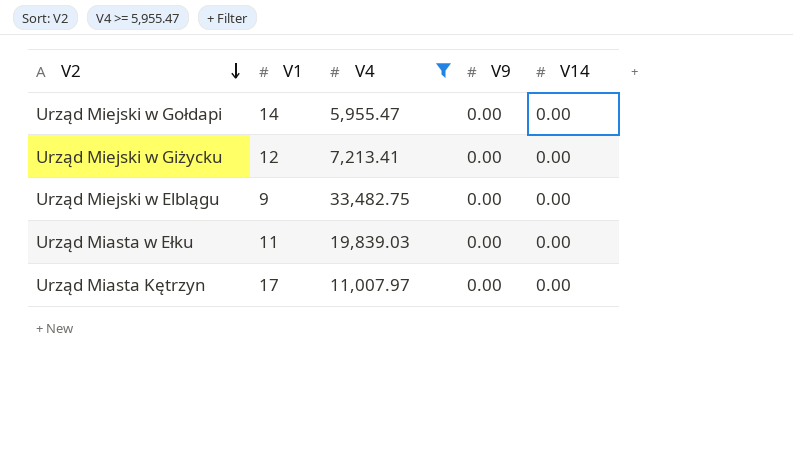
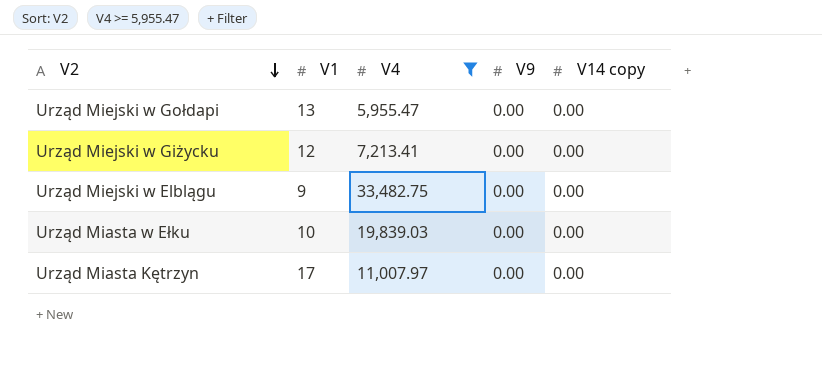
column name: V14 -> V14 copy
Urząd Miejski w Gołdapi | V1: 14 -> 13
Urząd Miasta w Ełku | V1: 11 -> 10

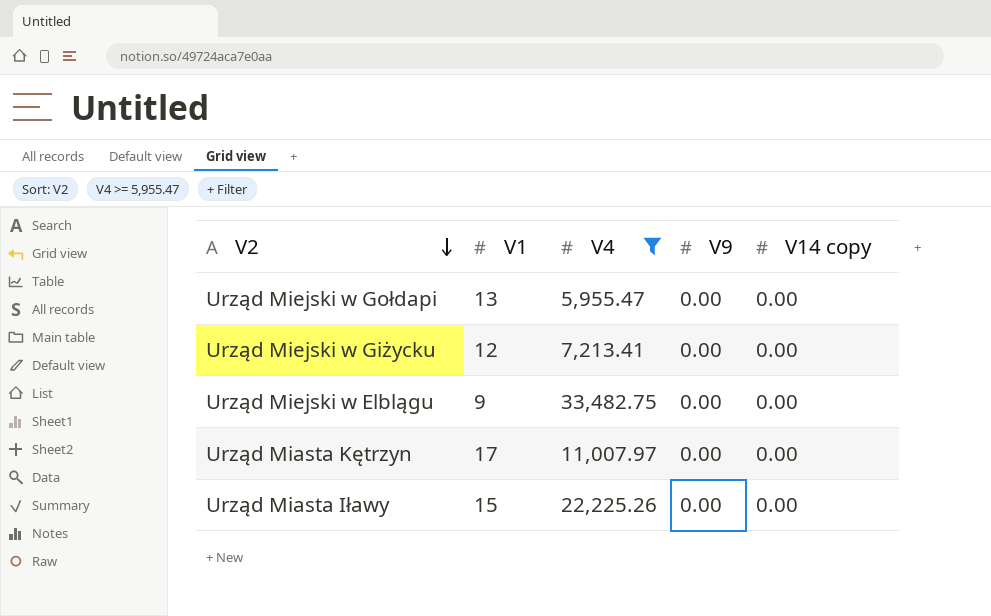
row Urząd Miasta w Ełku: 10 | 19,839.03 | 0.00 | 0.00 -> none
row Urząd Miasta Iławy: none -> 15 | 22,225.26 | 0.00 | 0.00

